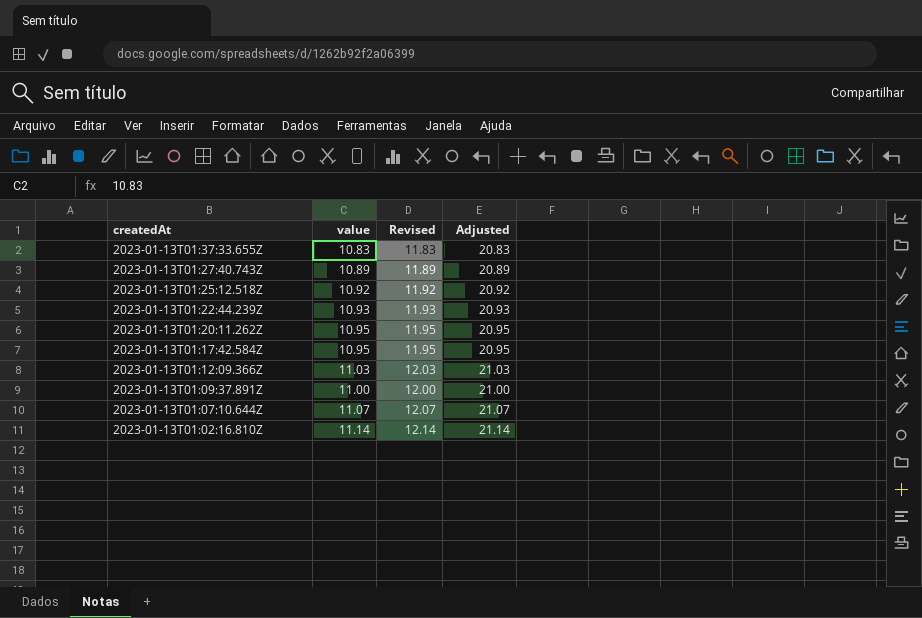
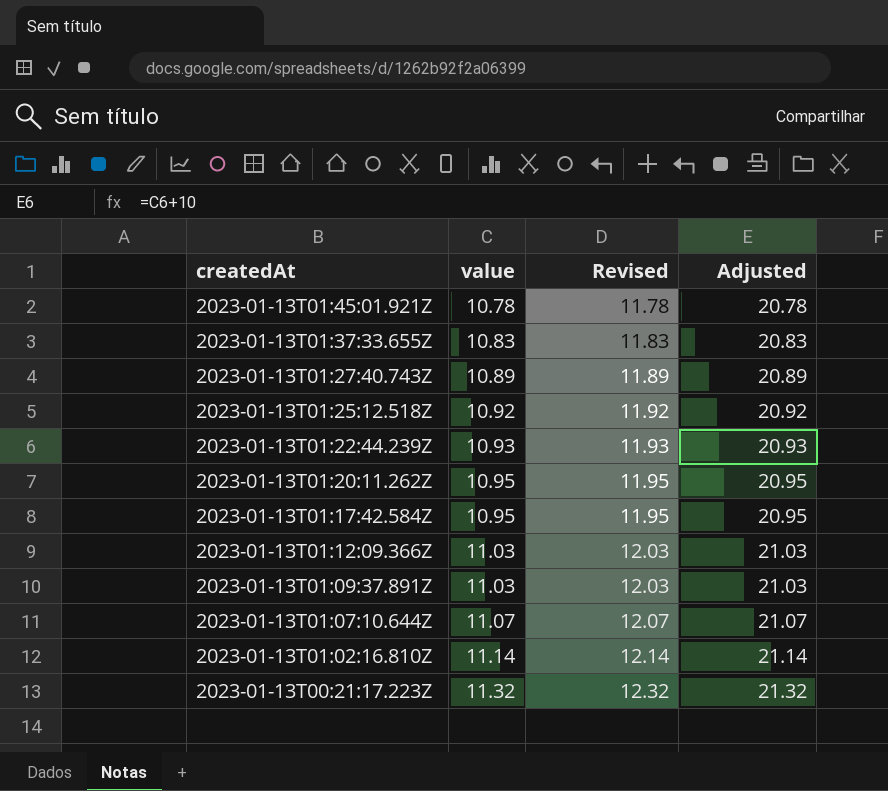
row 2023-01-13T01:45:01.921Z: none -> 10.78 | 11.78 | 20.78
2023-01-13T01:09:37.891Z | value: 11.00 -> 11.03
2023-01-13T01:09:37.891Z | Revised: 12.00 -> 12.03
2023-01-13T01:09:37.891Z | Adjusted: 21.00 -> 21.03
row 2023-01-13T00:21:17.223Z: none -> 11.32 | 12.32 | 21.32

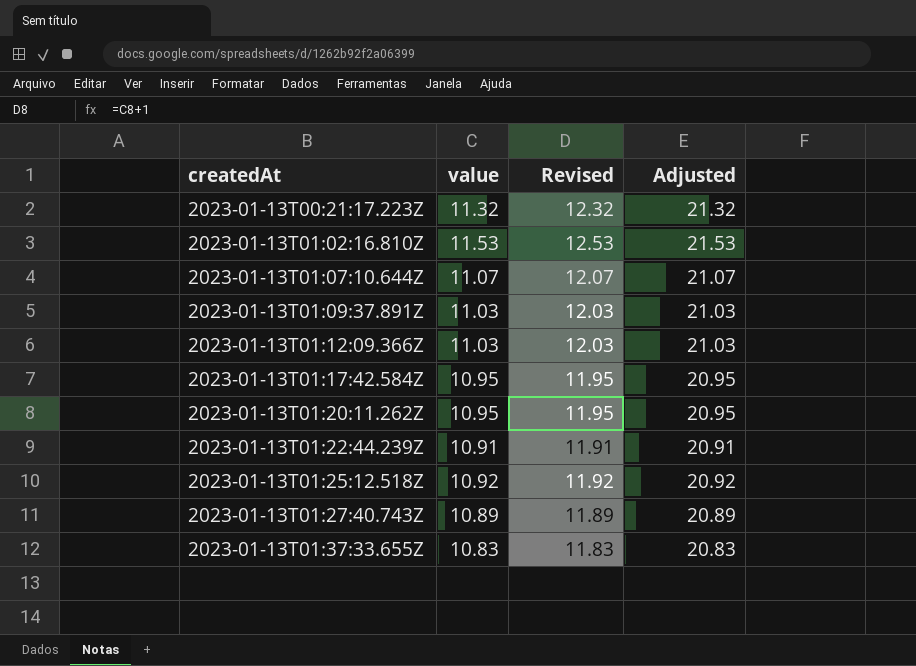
row order: createdAt descending -> createdAt ascending
row 2023-01-13T01:45:01.921Z: 10.78 | 11.78 | 20.78 -> none
2023-01-13T01:02:16.810Z | value: 11.14 -> 11.53
2023-01-13T01:02:16.810Z | Revised: 12.14 -> 12.53
2023-01-13T01:02:16.810Z | Adjusted: 21.14 -> 21.53
2023-01-13T01:22:44.239Z | value: 10.93 -> 10.91
2023-01-13T01:22:44.239Z | Revised: 11.93 -> 11.91
2023-01-13T01:22:44.239Z | Adjusted: 20.93 -> 20.91

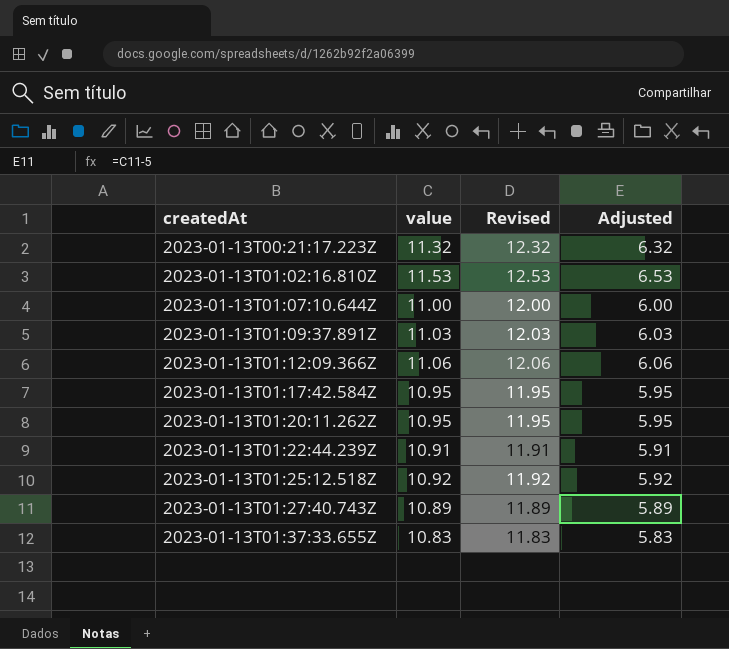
column Adjusted | formula: [value] + 10 -> [value] - 5
2023-01-13T01:07:10.644Z | value: 11.07 -> 11.00
2023-01-13T01:07:10.644Z | Revised: 12.07 -> 12.00
2023-01-13T01:12:09.366Z | value: 11.03 -> 11.06
2023-01-13T01:12:09.366Z | Revised: 12.03 -> 12.06

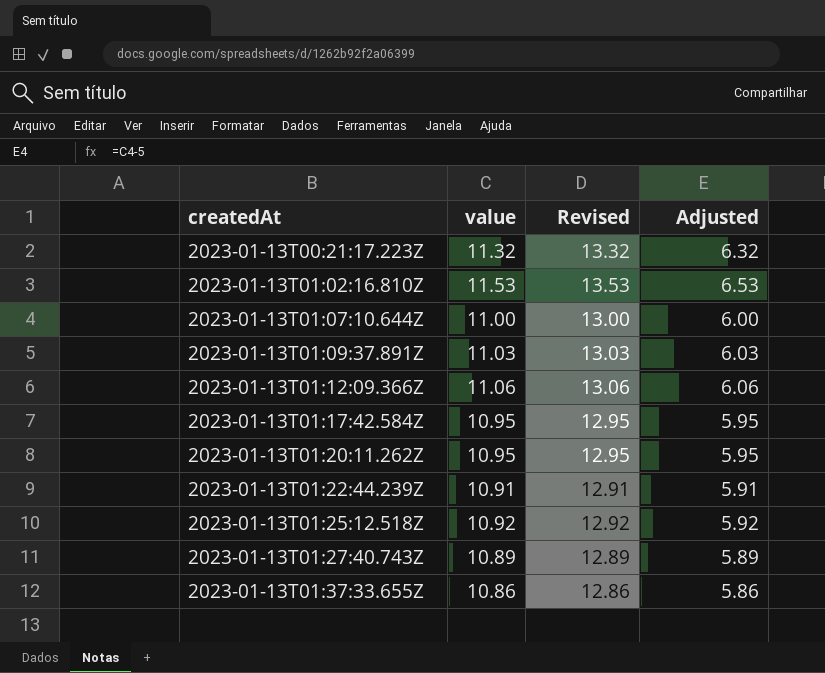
column Revised | formula: [value] + 1 -> [value] + 2
2023-01-13T01:37:33.655Z | value: 10.83 -> 10.86
2023-01-13T01:37:33.655Z | Adjusted: 5.83 -> 5.86

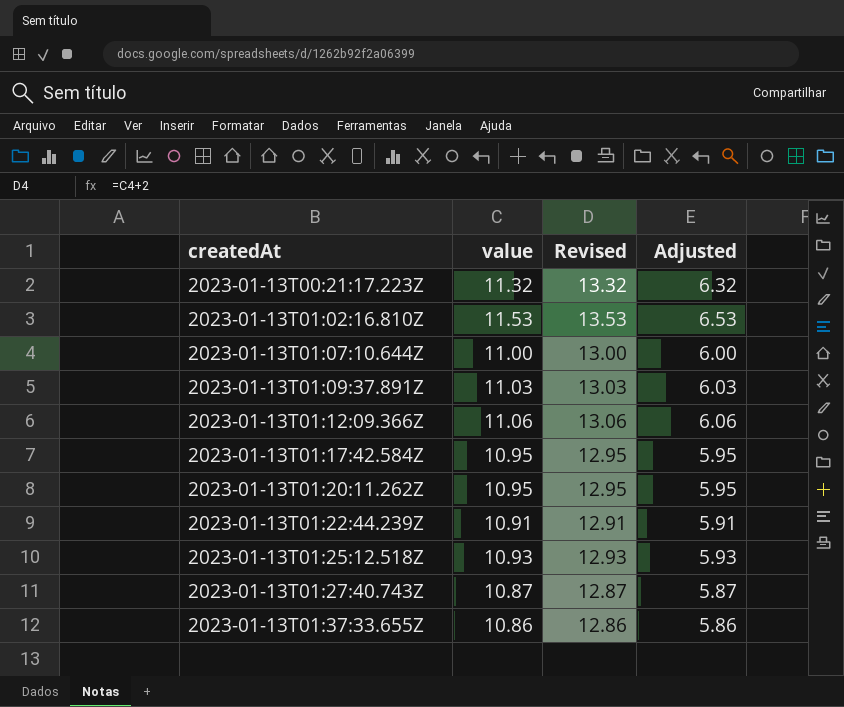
2023-01-13T01:25:12.518Z | value: 10.92 -> 10.93
2023-01-13T01:25:12.518Z | Revised: 12.92 -> 12.93
2023-01-13T01:25:12.518Z | Adjusted: 5.92 -> 5.93
2023-01-13T01:27:40.743Z | value: 10.89 -> 10.87
2023-01-13T01:27:40.743Z | Revised: 12.89 -> 12.87
2023-01-13T01:27:40.743Z | Adjusted: 5.89 -> 5.87

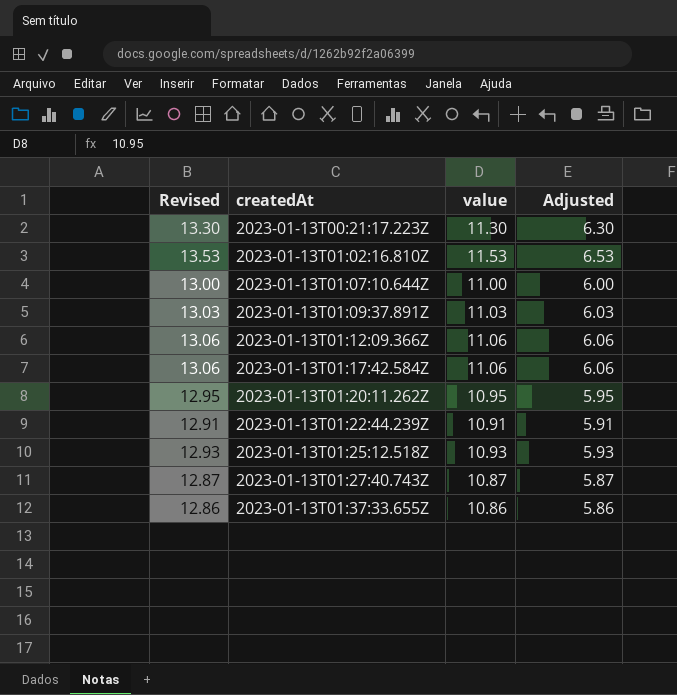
column Revised | position: 3 -> 1
2023-01-13T00:21:17.223Z | Revised: 13.32 -> 13.30
2023-01-13T00:21:17.223Z | value: 11.32 -> 11.30
2023-01-13T00:21:17.223Z | Adjusted: 6.32 -> 6.30
2023-01-13T01:17:42.584Z | Revised: 12.95 -> 13.06
2023-01-13T01:17:42.584Z | value: 10.95 -> 11.06
2023-01-13T01:17:42.584Z | Adjusted: 5.95 -> 6.06

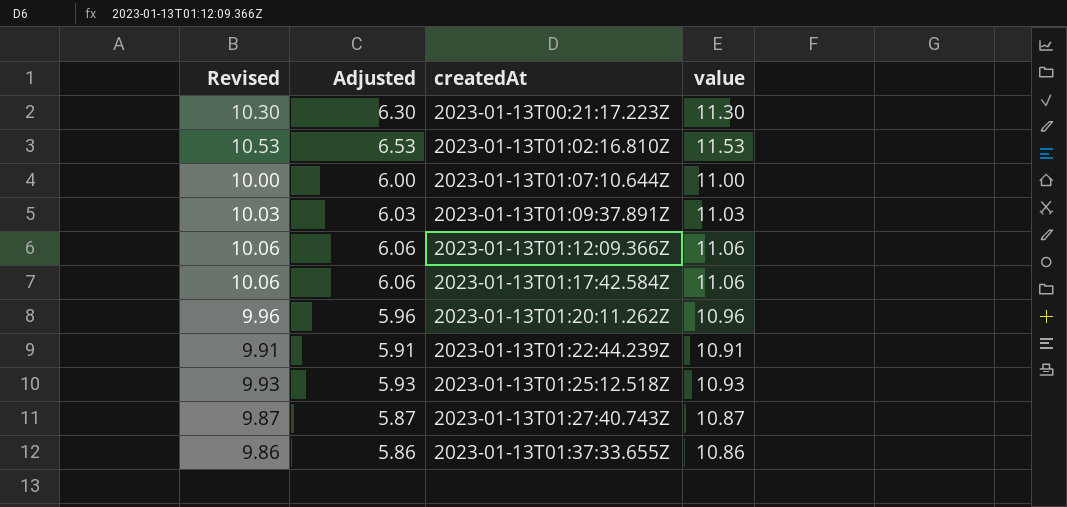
column Revised | formula: [value] + 2 -> [value] - 1
column Adjusted | position: 4 -> 2
2023-01-13T01:20:11.262Z | Adjusted: 5.95 -> 5.96
2023-01-13T01:20:11.262Z | value: 10.95 -> 10.96

